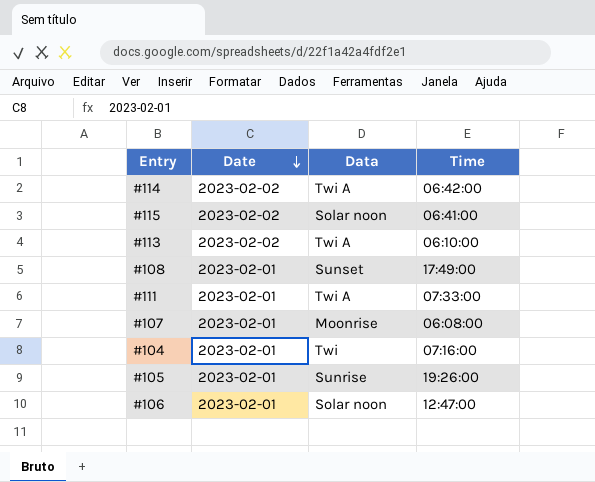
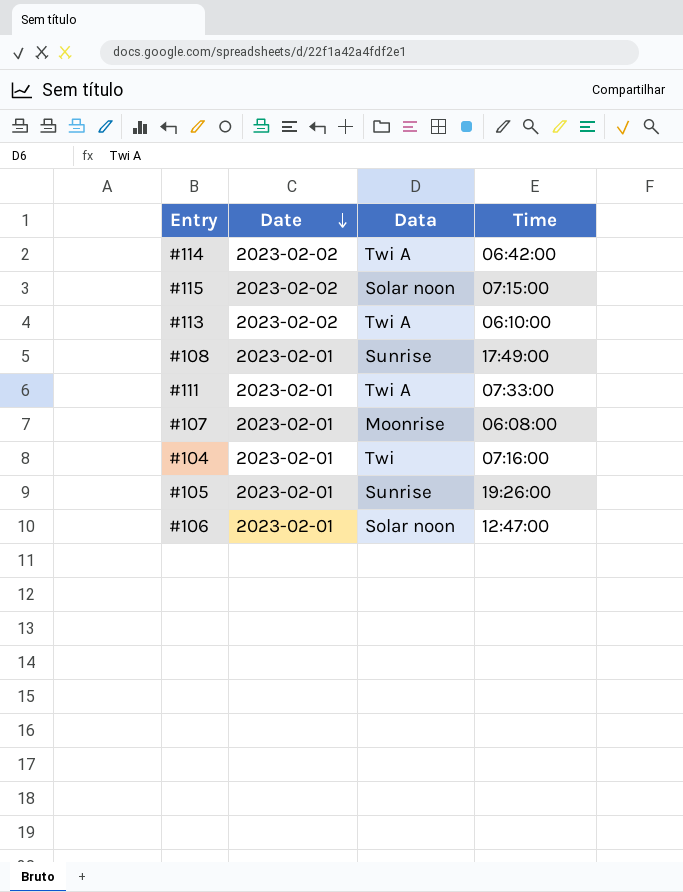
#115 | Time: 06:41:00 -> 07:15:00
#108 | Data: Sunset -> Sunrise

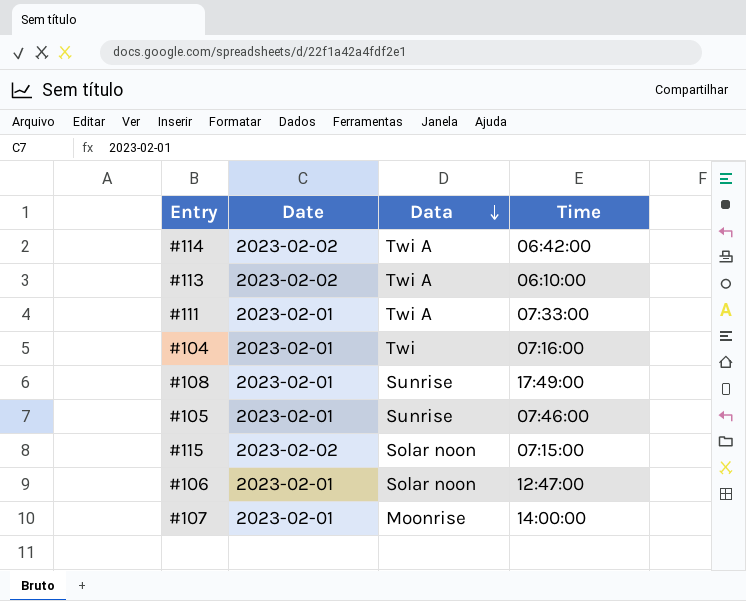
row order: Date descending -> Data descending
#105 | Time: 19:26:00 -> 07:46:00
#107 | Time: 06:08:00 -> 14:00:00

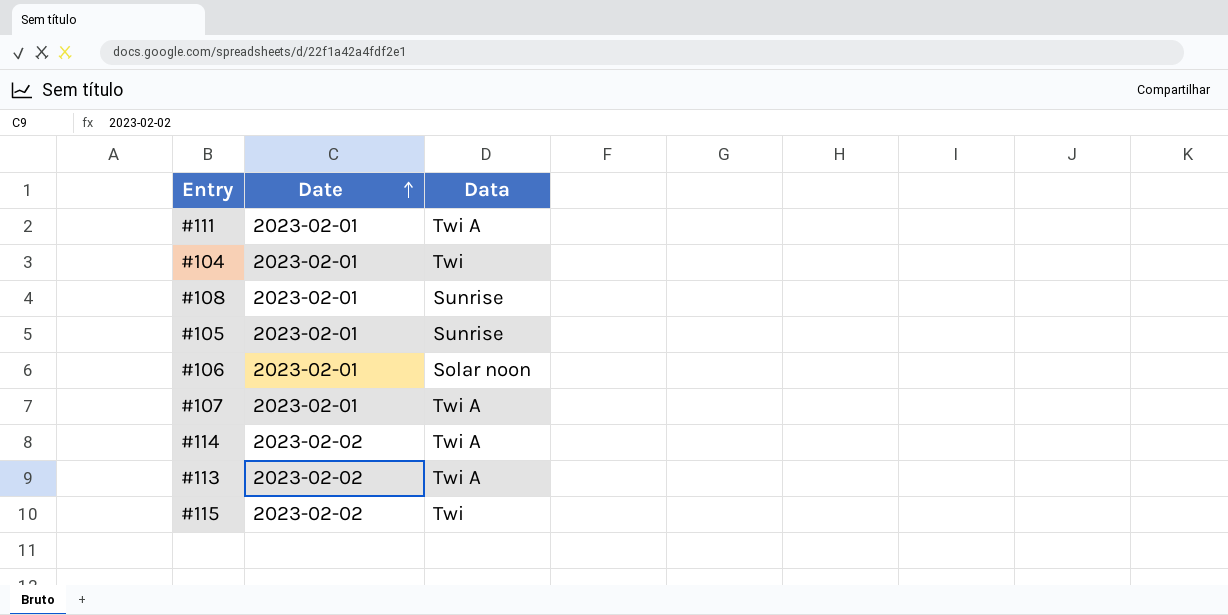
row order: Data descending -> Date ascending
column Time | position: 4 -> none
#107 | Data: Moonrise -> Twi A
#115 | Data: Solar noon -> Twi

